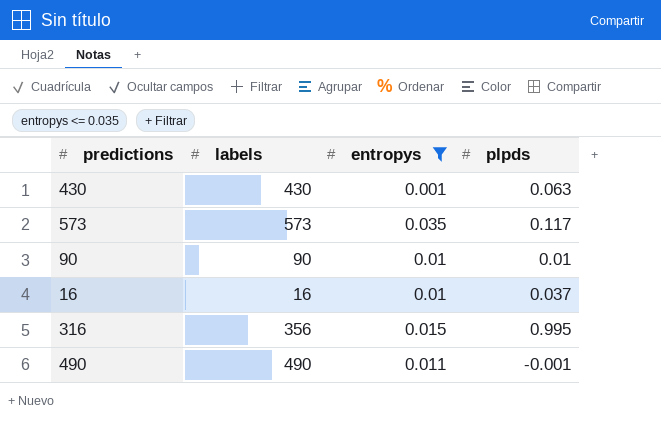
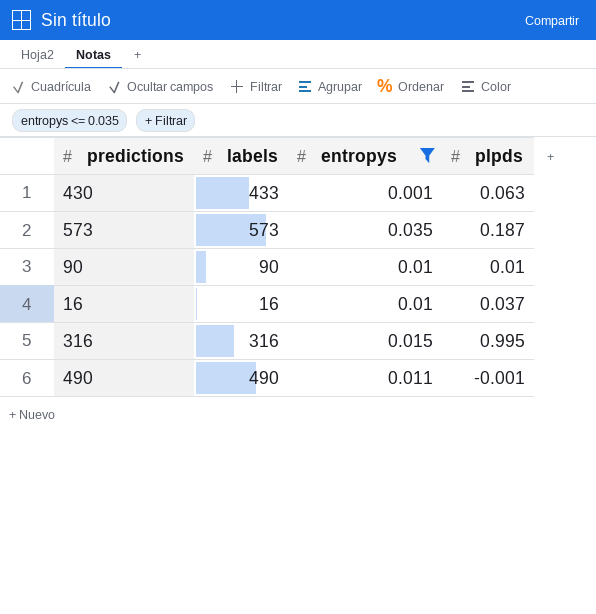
430 | labels: 430 -> 433
573 | plpds: 0.117 -> 0.187
316 | labels: 356 -> 316

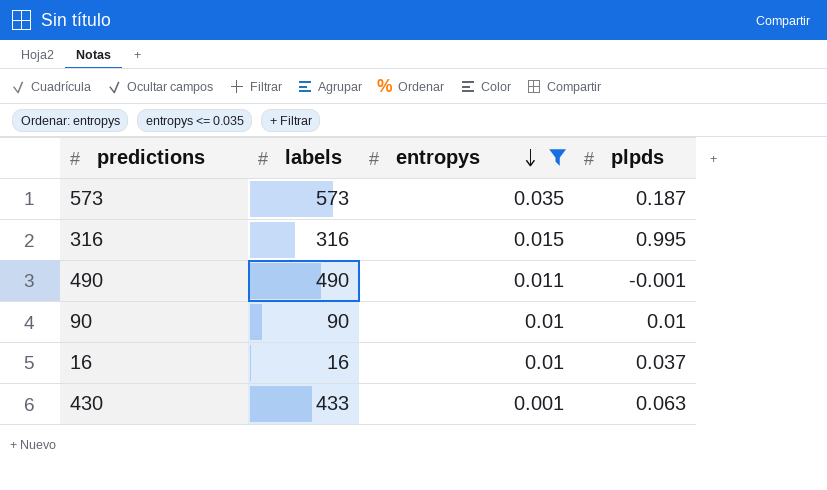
row order: none -> entropys descending

